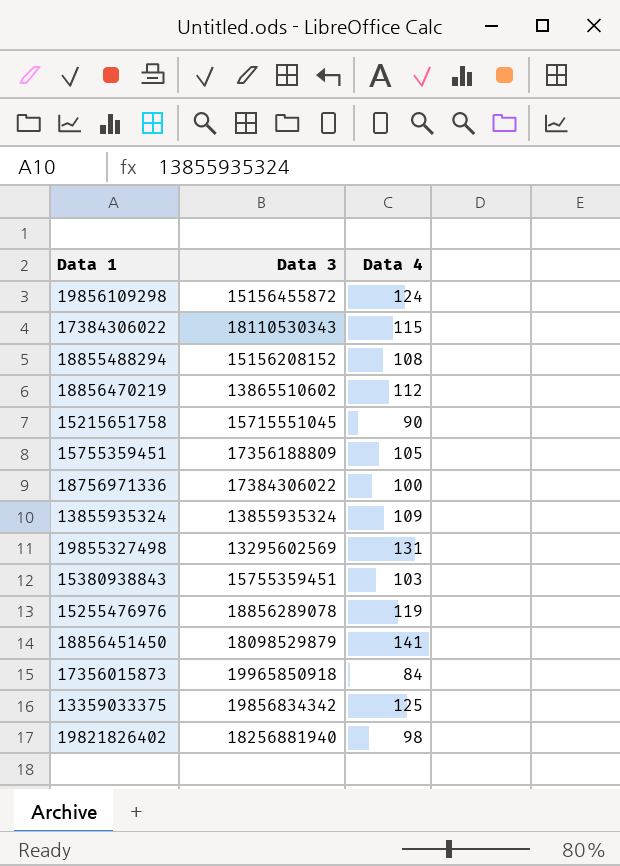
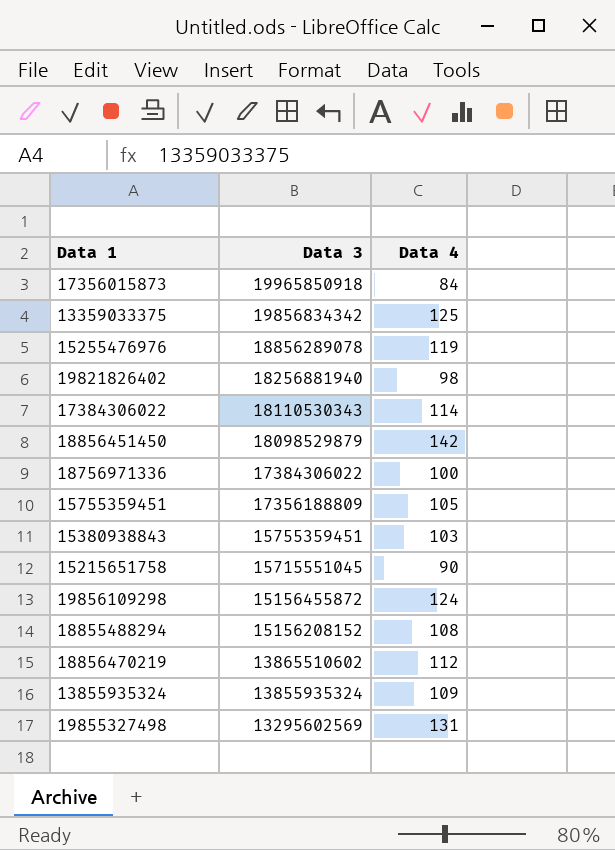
row order: none -> Data 3 descending
17384306022 | Data 4: 115 -> 114
18856451450 | Data 4: 141 -> 142

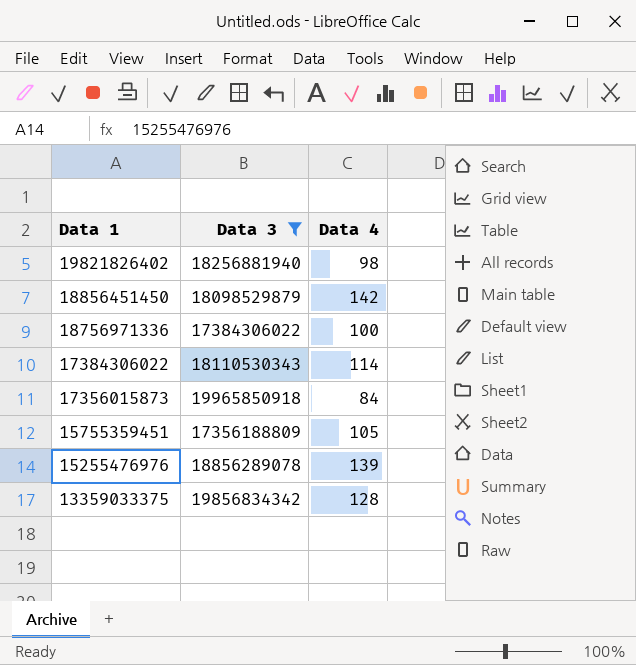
filter: none -> Data 3 >= 17356188809
row order: Data 3 descending -> Data 1 descending
15255476976 | Data 4: 119 -> 139
13359033375 | Data 4: 125 -> 128

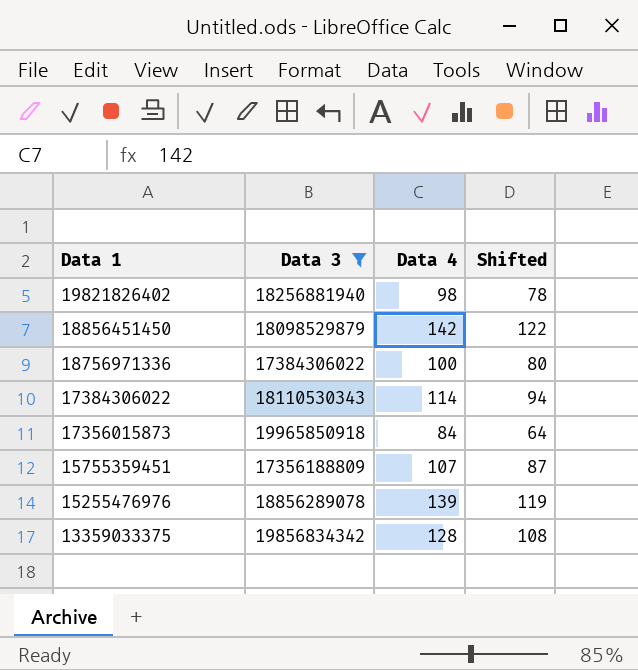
column Shifted | formula: none -> [Data 4] - 20
15755359451 | Data 4: 105 -> 107

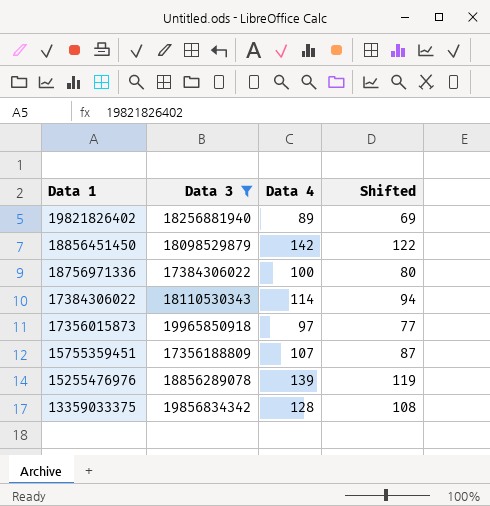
19821826402 | Data 4: 98 -> 89
19821826402 | Shifted: 78 -> 69
17356015873 | Data 4: 84 -> 97
17356015873 | Shifted: 64 -> 77

